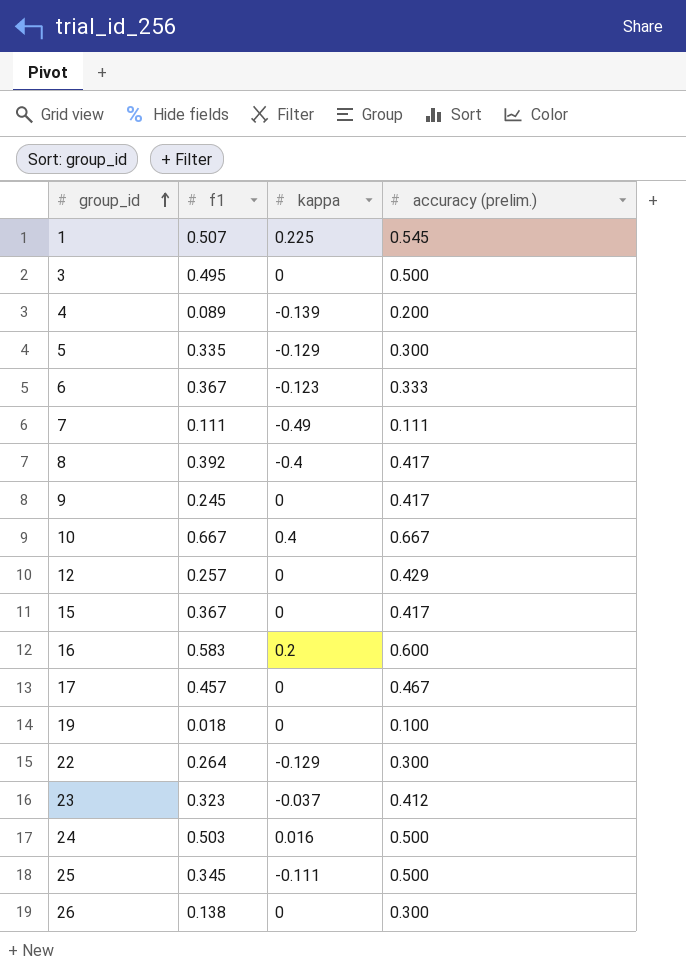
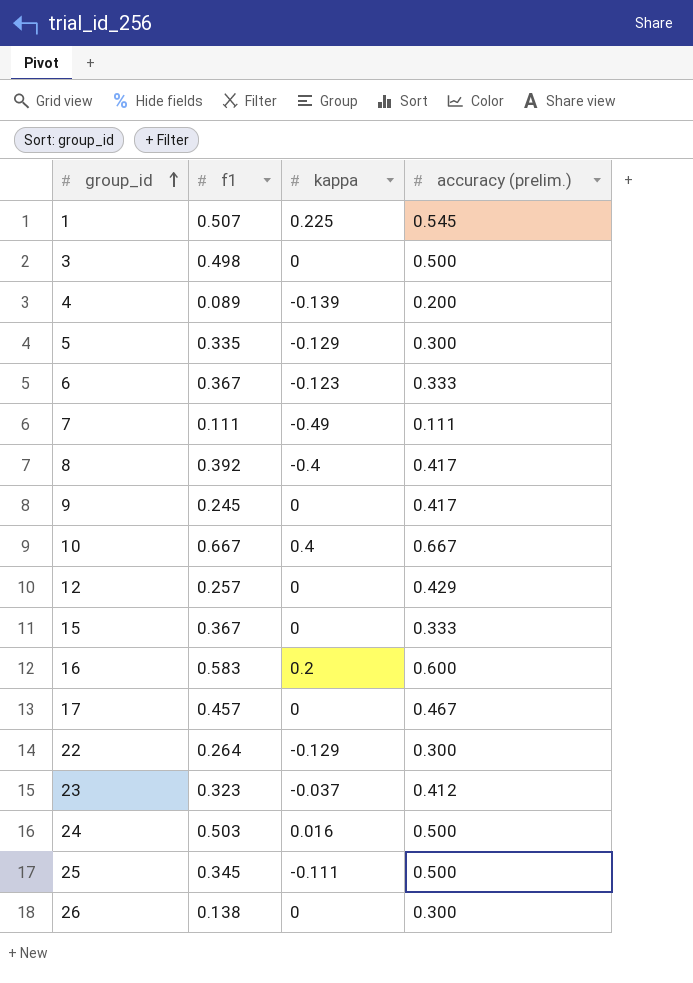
row 19: 0.018 | 0 | 0.100 -> none
3 | f1: 0.495 -> 0.498
15 | accuracy (prelim.): 0.417 -> 0.333

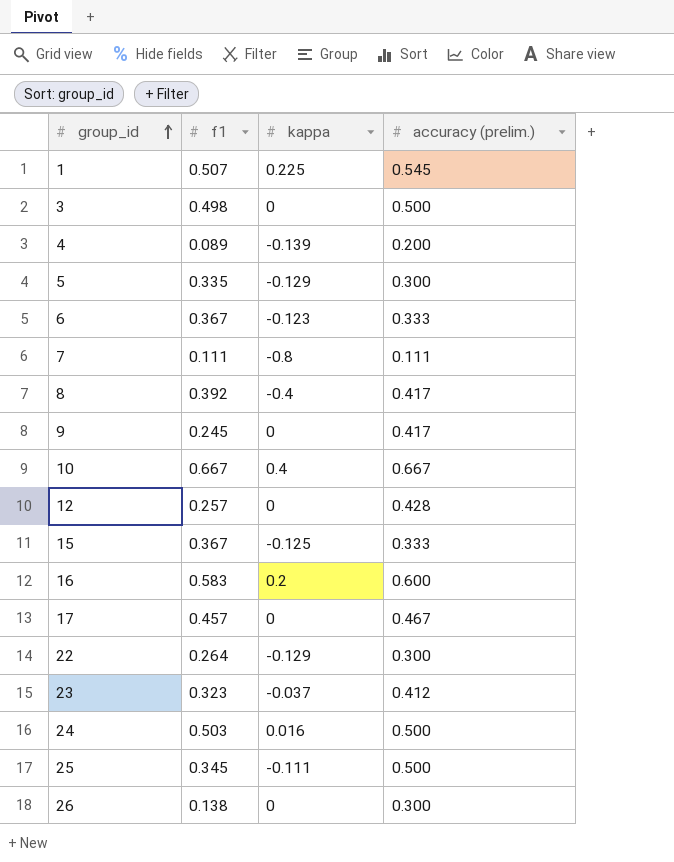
7 | kappa: -0.49 -> -0.8
12 | accuracy (prelim.): 0.429 -> 0.428
15 | kappa: 0 -> -0.125

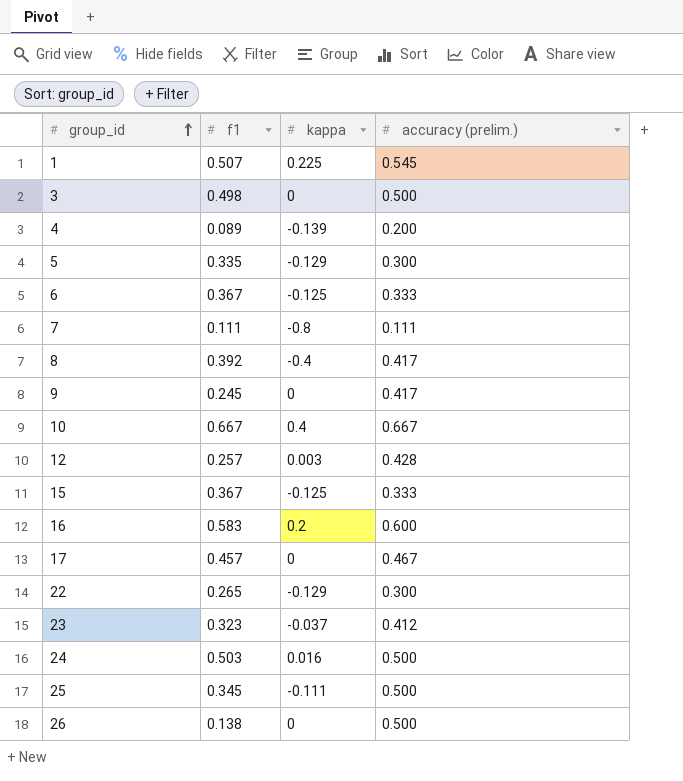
6 | kappa: -0.123 -> -0.125
12 | kappa: 0 -> 0.003
22 | f1: 0.264 -> 0.265
26 | accuracy (prelim.): 0.300 -> 0.500

